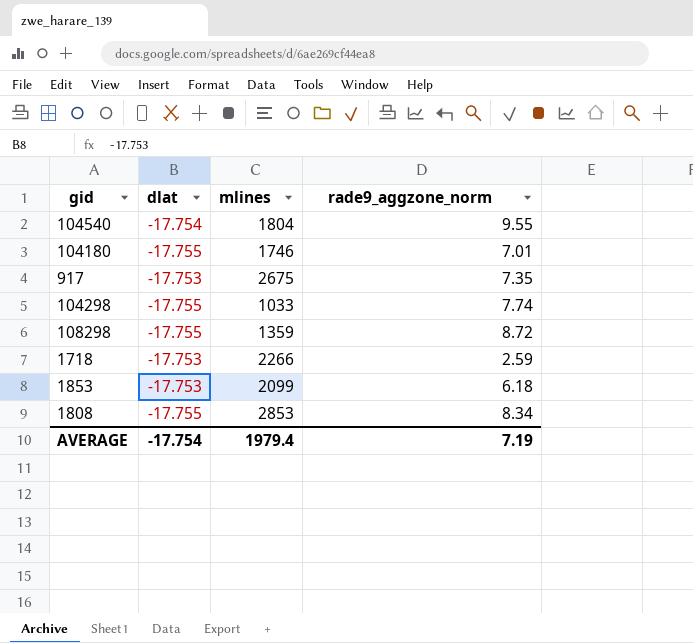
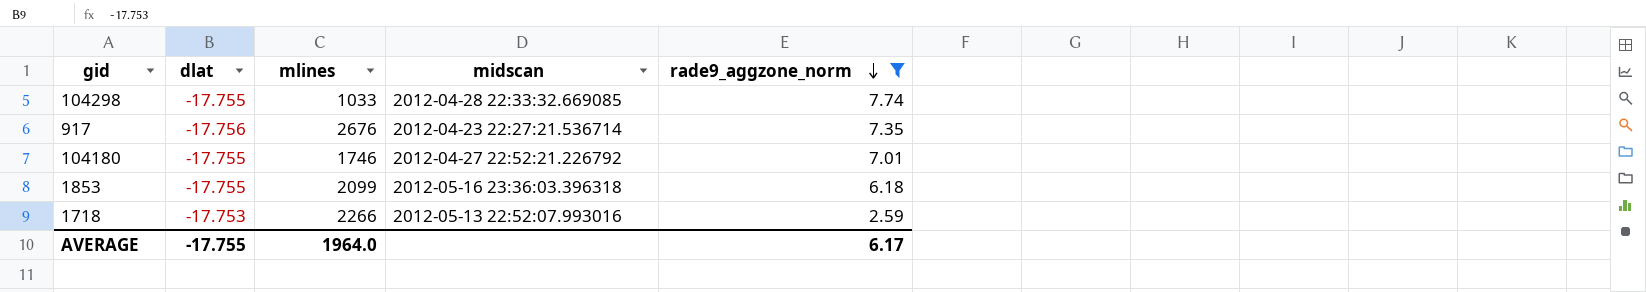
filter: none -> rade9_aggzone_norm <= 7.74
row order: none -> rade9_aggzone_norm descending
column midscan | position: none -> 4
917 | dlat: -17.753 -> -17.756
917 | mlines: 2675 -> 2676
1853 | dlat: -17.753 -> -17.755
AVERAGE | dlat: -17.754 -> -17.755
AVERAGE | mlines: 1979.4 -> 1964.0
AVERAGE | rade9_aggzone_norm: 7.19 -> 6.17

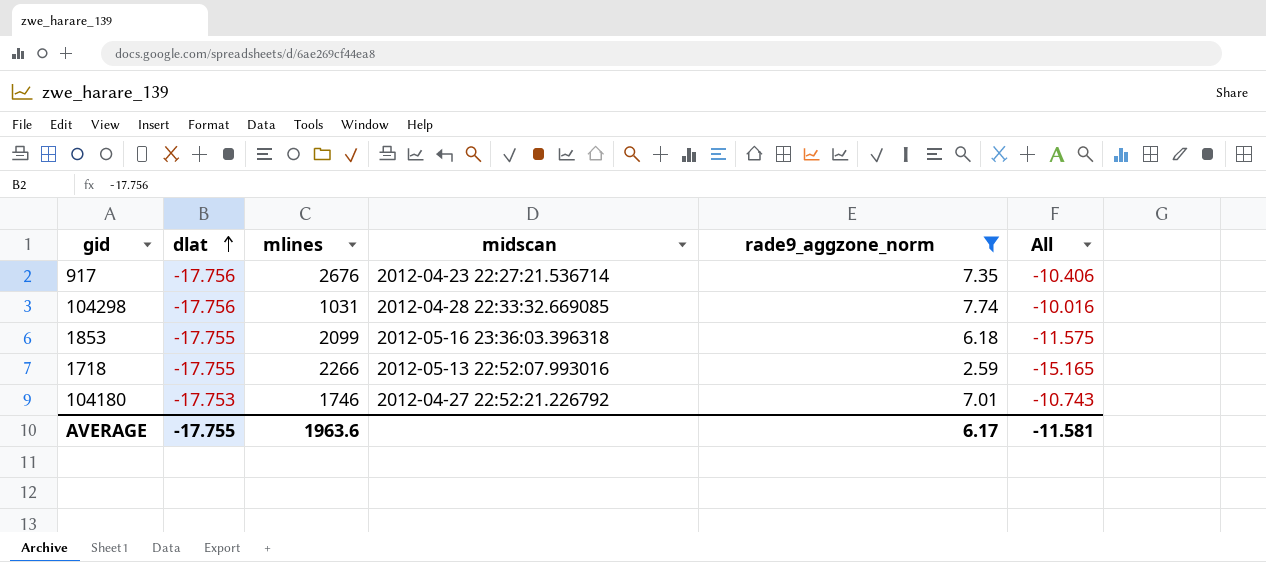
row order: rade9_aggzone_norm descending -> dlat ascending
column All | formula: none -> [dlat] + [rade9_aggzone_norm]
104298 | dlat: -17.755 -> -17.756
104298 | mlines: 1033 -> 1031
1718 | dlat: -17.753 -> -17.755
104180 | dlat: -17.755 -> -17.753
AVERAGE | mlines: 1964.0 -> 1963.6

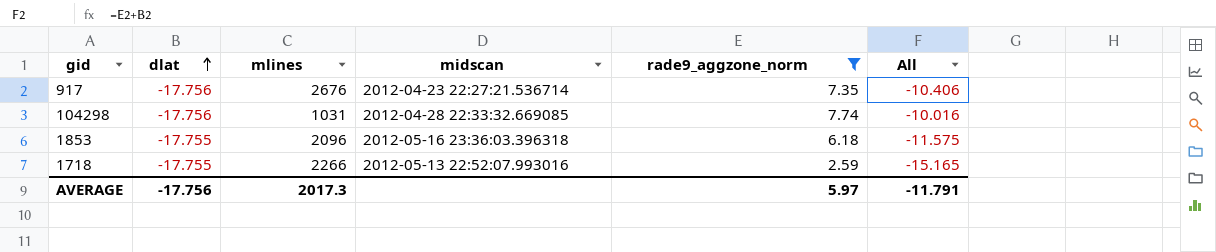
row 104180: -17.753 | 1746 | 2012-04-27 22:52:21.226792 | 7.01 | -10.743 -> none
1853 | mlines: 2099 -> 2096
AVERAGE | dlat: -17.755 -> -17.756
AVERAGE | mlines: 1963.6 -> 2017.3
AVERAGE | rade9_aggzone_norm: 6.17 -> 5.97
AVERAGE | All: -11.581 -> -11.791

